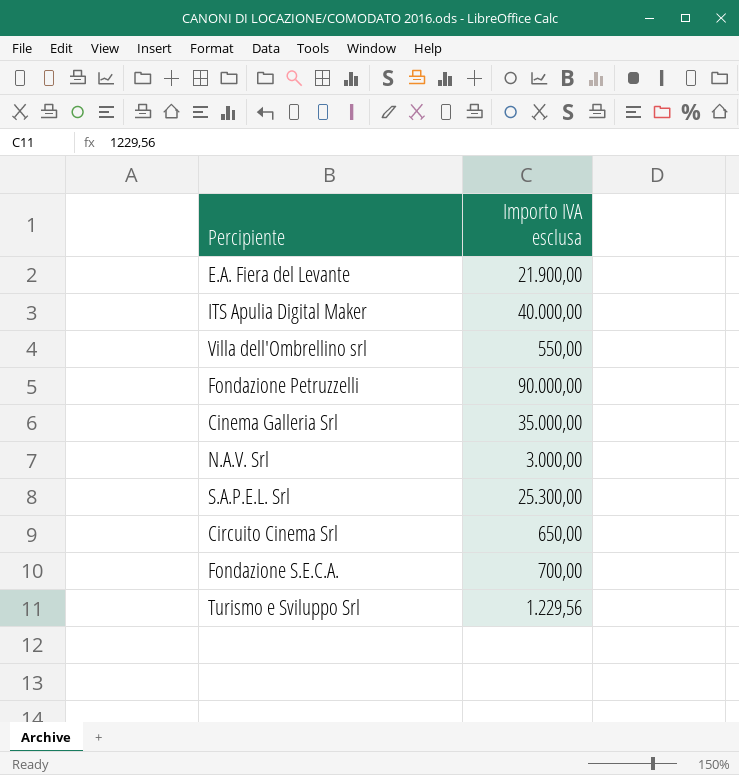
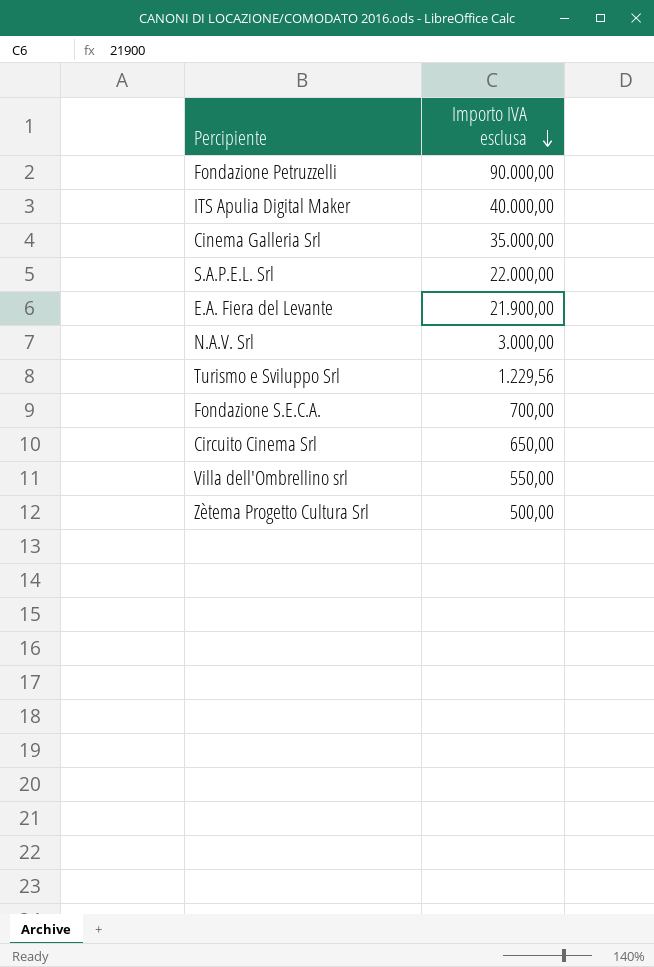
row order: none -> Importo IVA esclusa descending
S.A.P.E.L. Srl | Importo IVA esclusa: 25.300,00 -> 22.000,00
row Zètema Progetto Cultura Srl: none -> 500,00

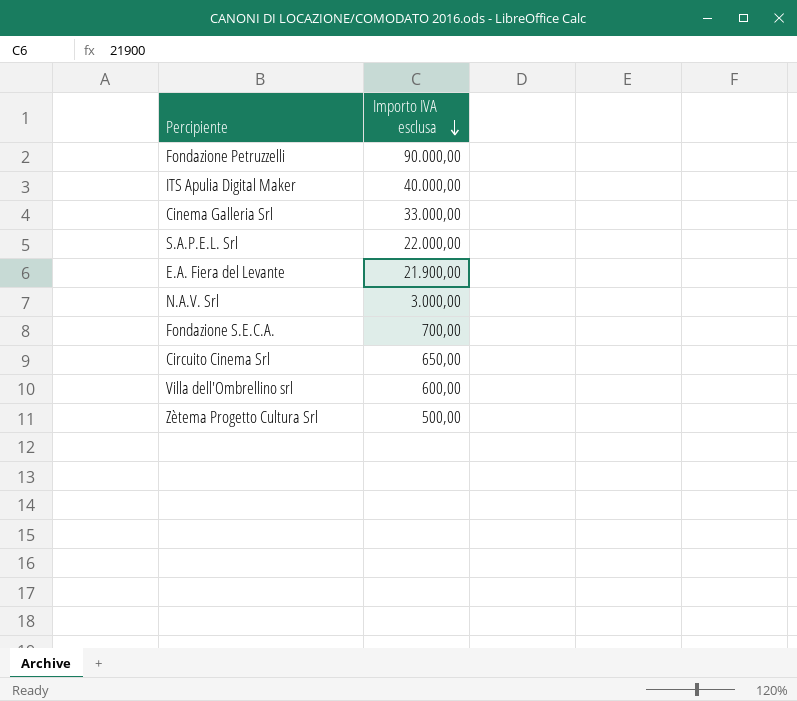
row Turismo e Sviluppo Srl: 1.229,56 -> none
Cinema Galleria Srl | Importo IVA esclusa: 35.000,00 -> 33.000,00
Villa dell'Ombrellino srl | Importo IVA esclusa: 550,00 -> 600,00

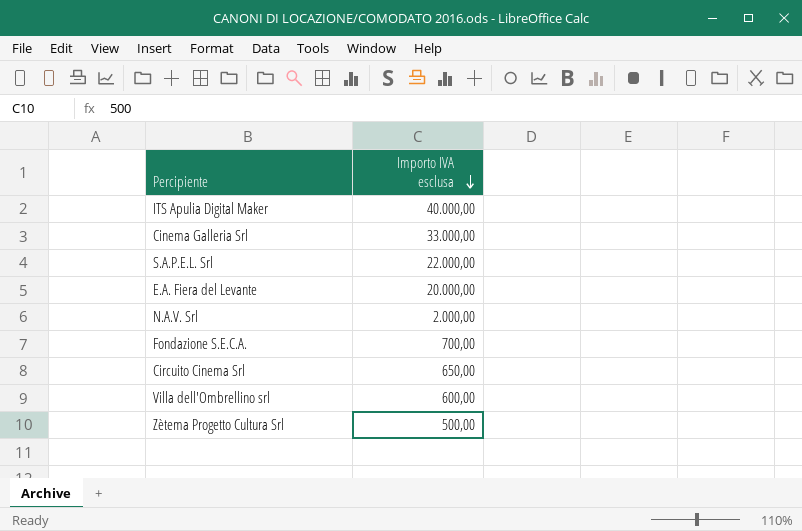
row Fondazione Petruzzelli: 90.000,00 -> none
E.A. Fiera del Levante | Importo IVA esclusa: 21.900,00 -> 20.000,00
N.A.V. Srl | Importo IVA esclusa: 3.000,00 -> 2.000,00

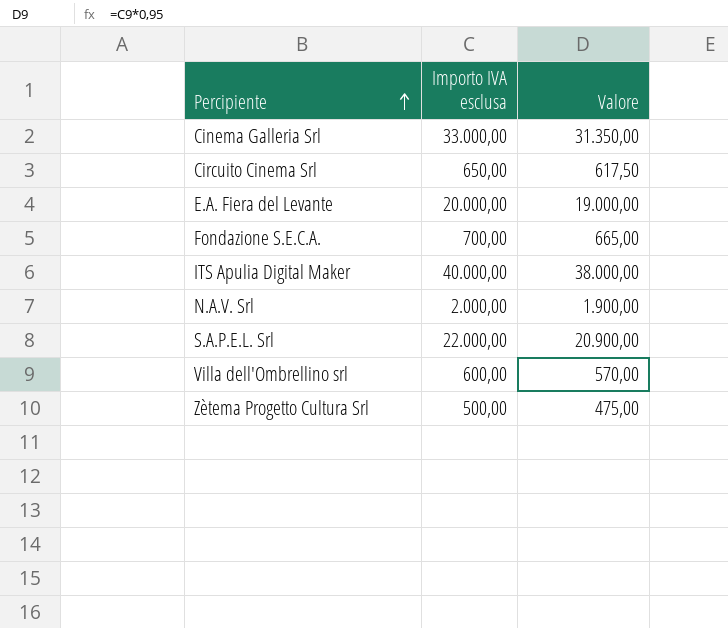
row order: Importo IVA esclusa descending -> Percipiente ascending
column Valore | formula: none -> [Importo IVA esclusa] * 0,95

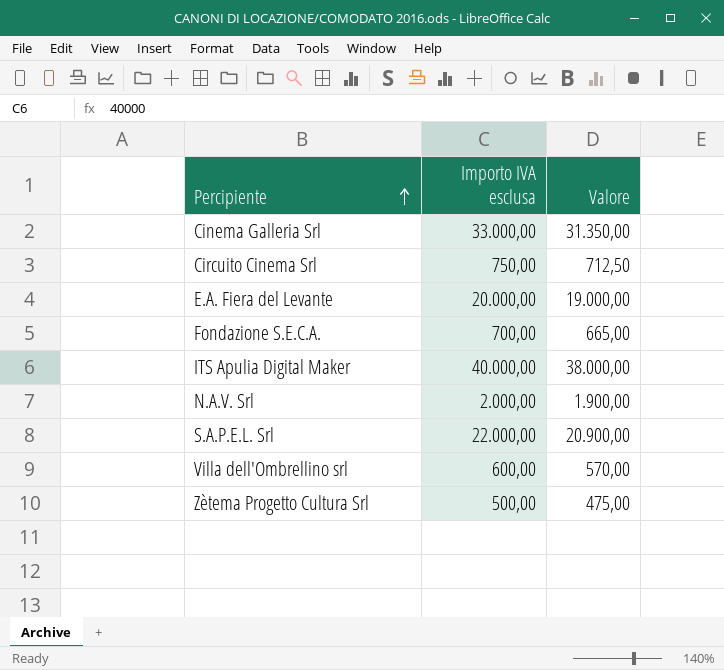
Circuito Cinema Srl | Importo IVA esclusa: 650,00 -> 750,00
Circuito Cinema Srl | Valore: 617,50 -> 712,50

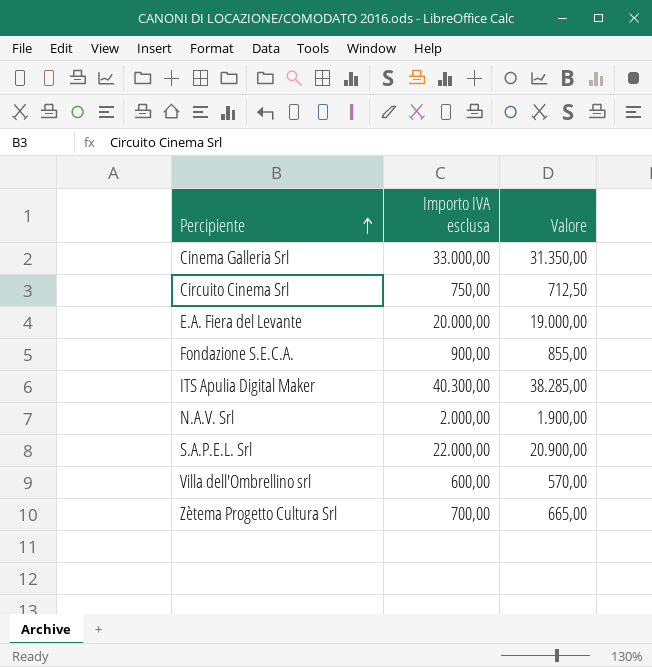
Fondazione S.E.C.A. | Importo IVA esclusa: 700,00 -> 900,00
Fondazione S.E.C.A. | Valore: 665,00 -> 855,00
ITS Apulia Digital Maker | Importo IVA esclusa: 40.000,00 -> 40.300,00
ITS Apulia Digital Maker | Valore: 38.000,00 -> 38.285,00
Zètema Progetto Cultura Srl | Importo IVA esclusa: 500,00 -> 700,00
Zètema Progetto Cultura Srl | Valore: 475,00 -> 665,00

